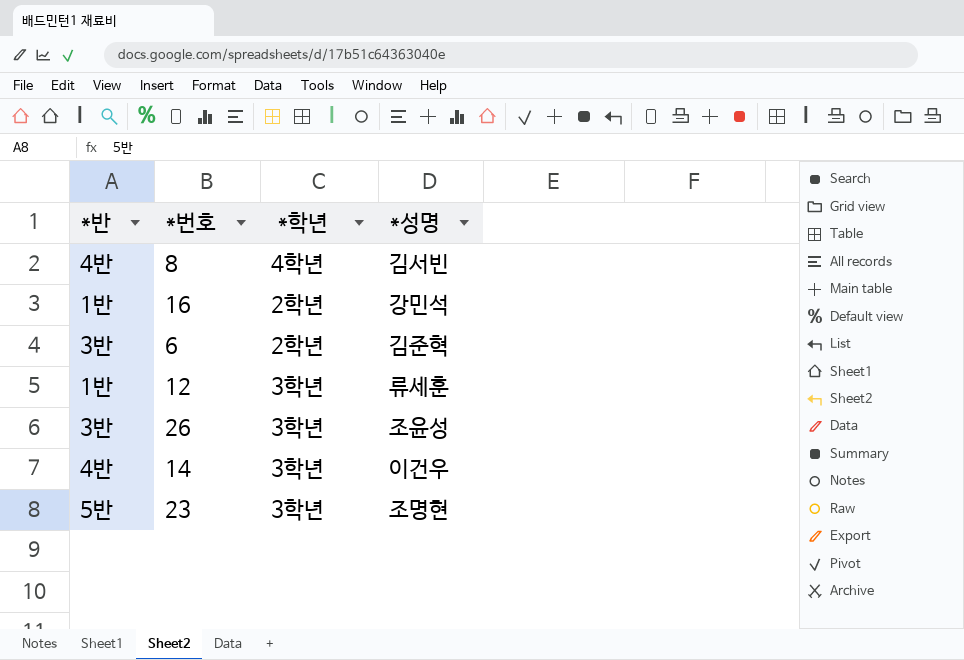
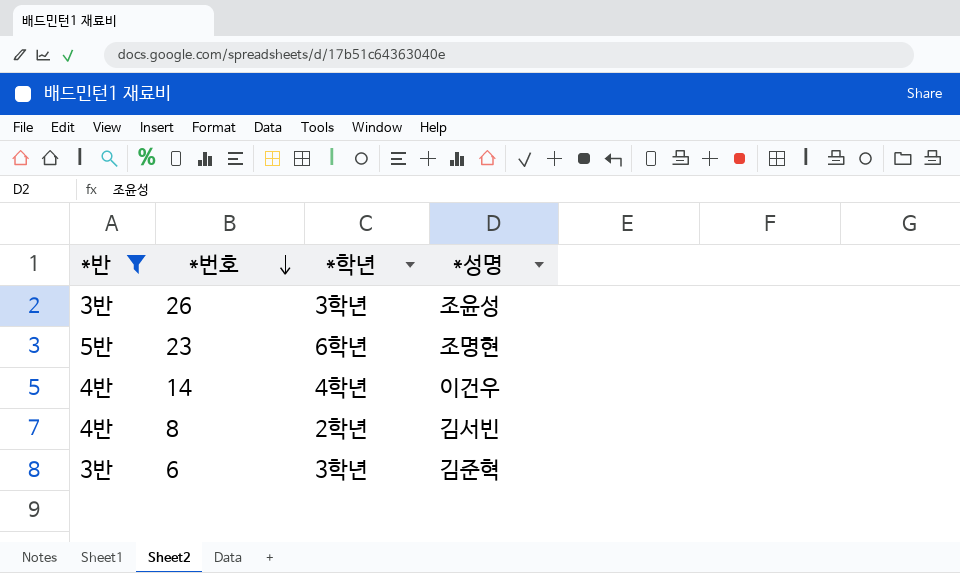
filter: none -> *반 != 1반
row order: none -> *번호 descending
23 | *학년: 3학년 -> 6학년
14 | *학년: 3학년 -> 4학년
8 | *학년: 4학년 -> 2학년
6 | *학년: 2학년 -> 3학년

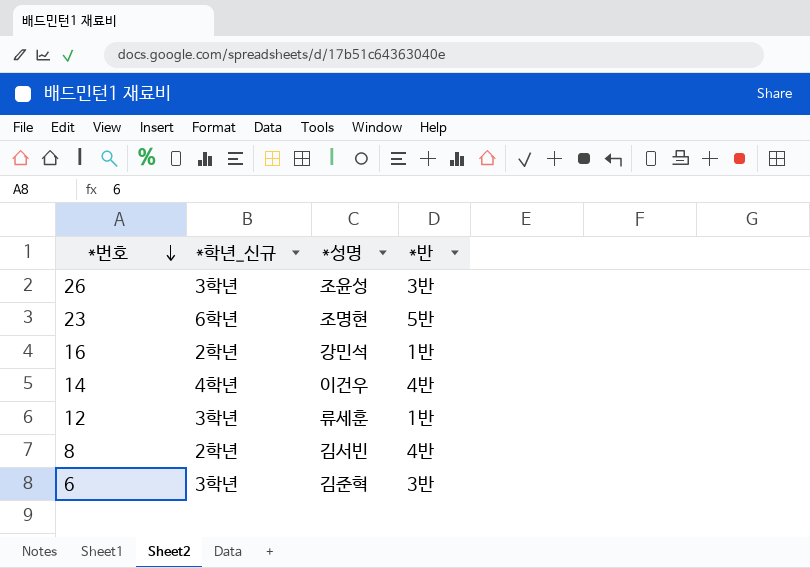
filter: *반 != 1반 -> none
column name: *학년 -> *학년_신규
column *반 | position: 1 -> 4

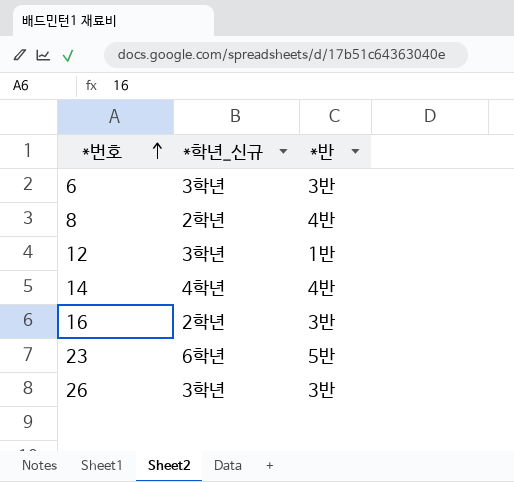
row order: *번호 descending -> *번호 ascending
column *성명 | position: 3 -> none
16 | *반: 1반 -> 3반

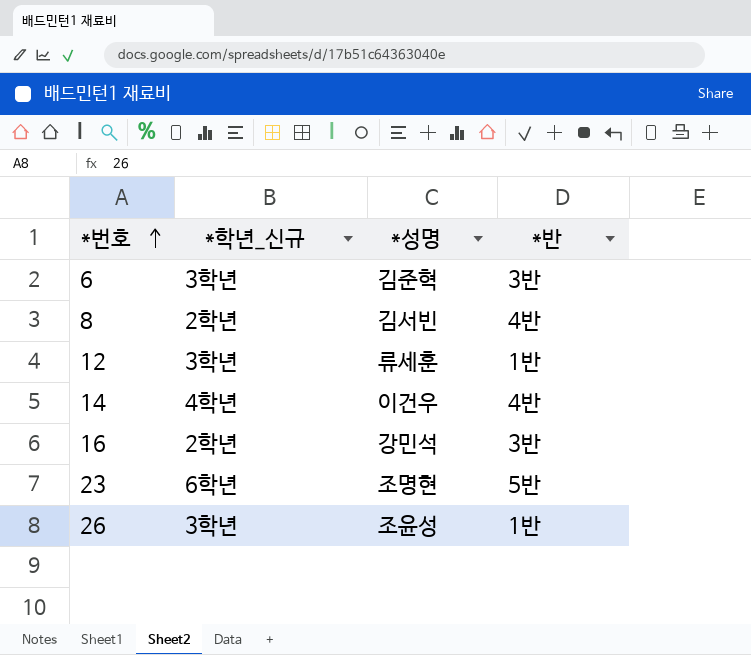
column *성명 | position: none -> 3
26 | *반: 3반 -> 1반

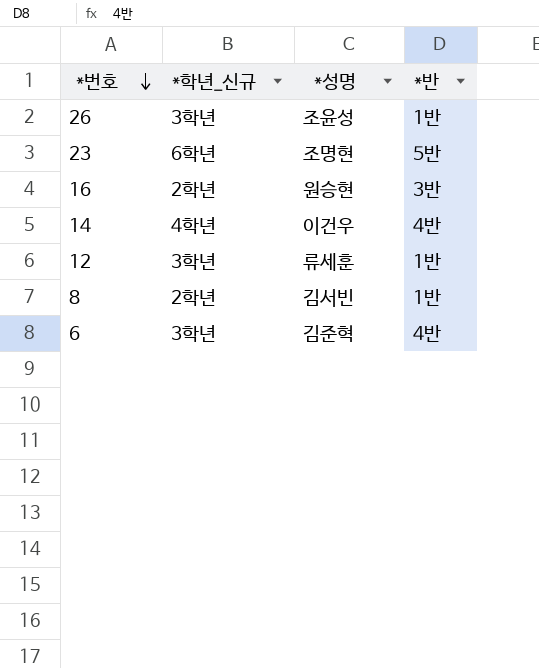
row order: *번호 ascending -> *번호 descending
16 | *성명: 강민석 -> 원승현
8 | *반: 4반 -> 1반
6 | *반: 3반 -> 4반

